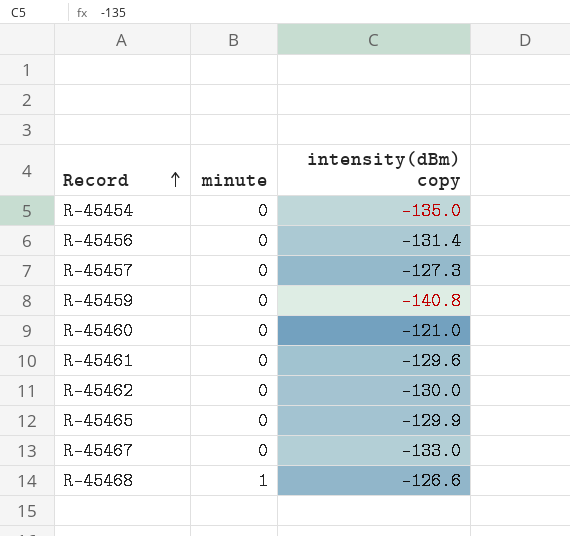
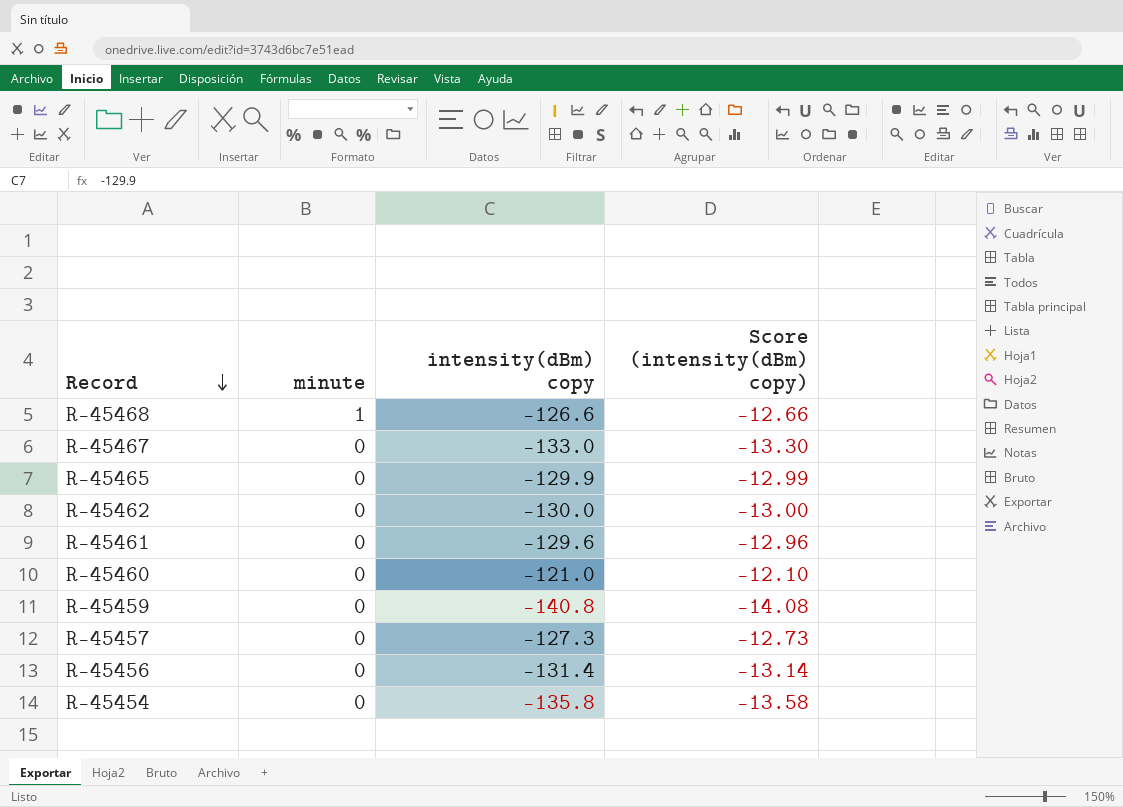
row order: Record ascending -> Record descending
column Score (intensity(dBm) copy) | formula: none -> [intensity(dBm) copy] * 0.1
R-45454 | intensity(dBm) copy: -135.0 -> -135.8

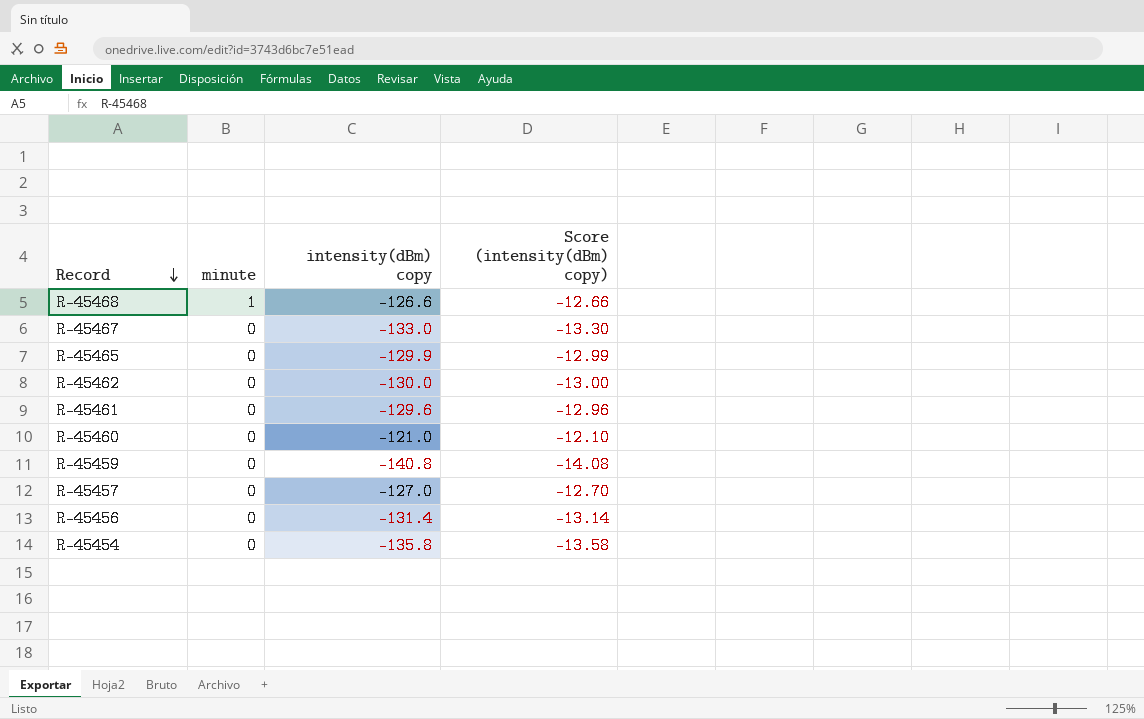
R-45457 | intensity(dBm) copy: -127.3 -> -127.0
R-45457 | Score (intensity(dBm) copy): -12.73 -> -12.70

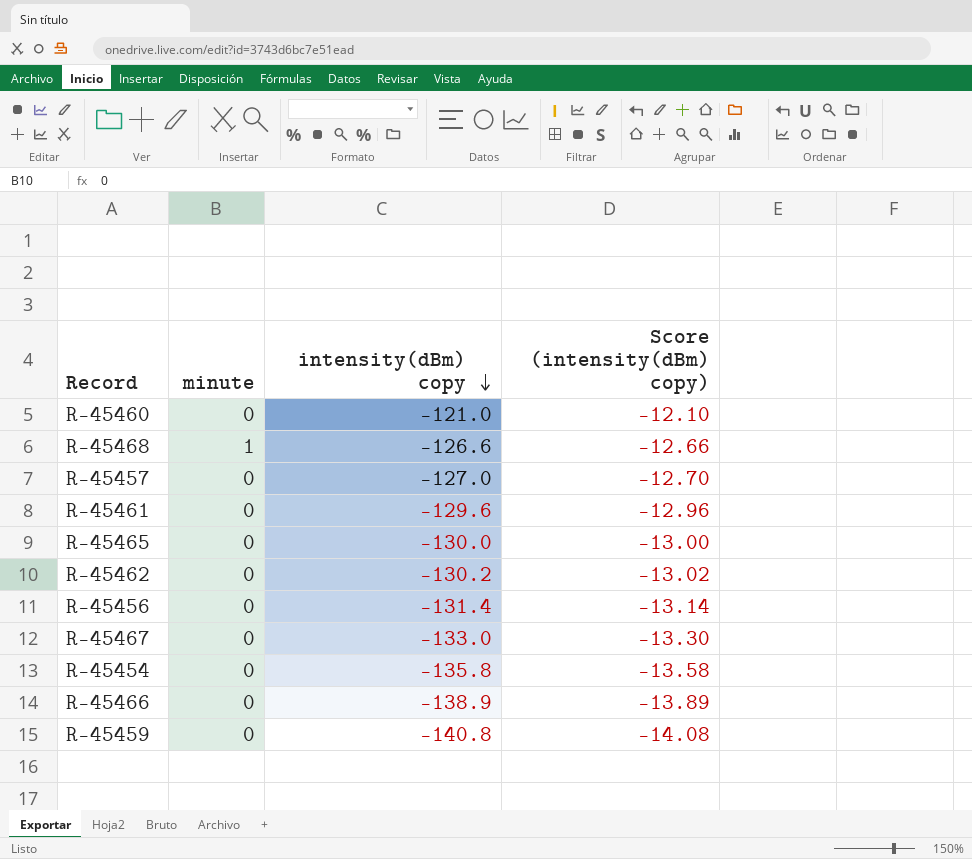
row order: Record descending -> intensity(dBm) copy descending
R-45465 | intensity(dBm) copy: -129.9 -> -130.0
R-45465 | Score (intensity(dBm) copy): -12.99 -> -13.00
R-45462 | intensity(dBm) copy: -130.0 -> -130.2
R-45462 | Score (intensity(dBm) copy): -13.00 -> -13.02
row R-45466: none -> 0 | -138.9 | -13.89

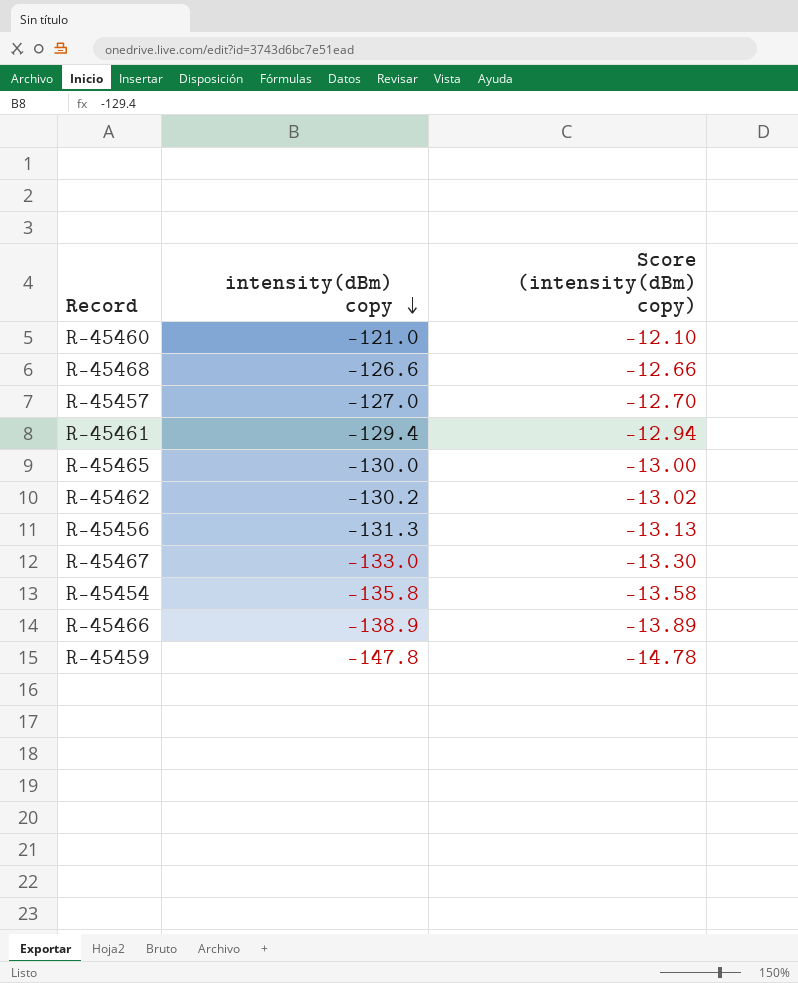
column minute | position: 2 -> none
R-45461 | intensity(dBm) copy: -129.6 -> -129.4
R-45461 | Score (intensity(dBm) copy): -12.96 -> -12.94
R-45456 | intensity(dBm) copy: -131.4 -> -131.3
R-45456 | Score (intensity(dBm) copy): -13.14 -> -13.13
R-45459 | intensity(dBm) copy: -140.8 -> -147.8
R-45459 | Score (intensity(dBm) copy): -14.08 -> -14.78

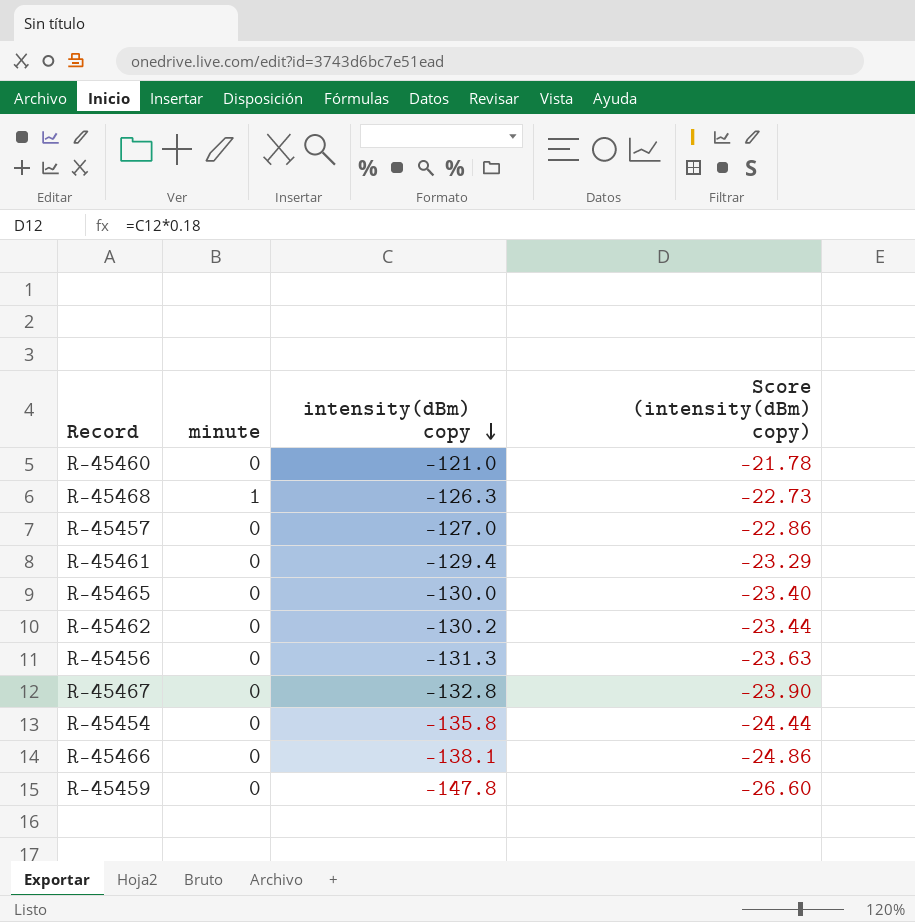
column minute | position: none -> 2
column Score (intensity(dBm) copy) | formula: [intensity(dBm) copy] * 0.1 -> [intensity(dBm) copy] * 0.18
R-45468 | intensity(dBm) copy: -126.6 -> -126.3
R-45467 | intensity(dBm) copy: -133.0 -> -132.8
R-45466 | intensity(dBm) copy: -138.9 -> -138.1

